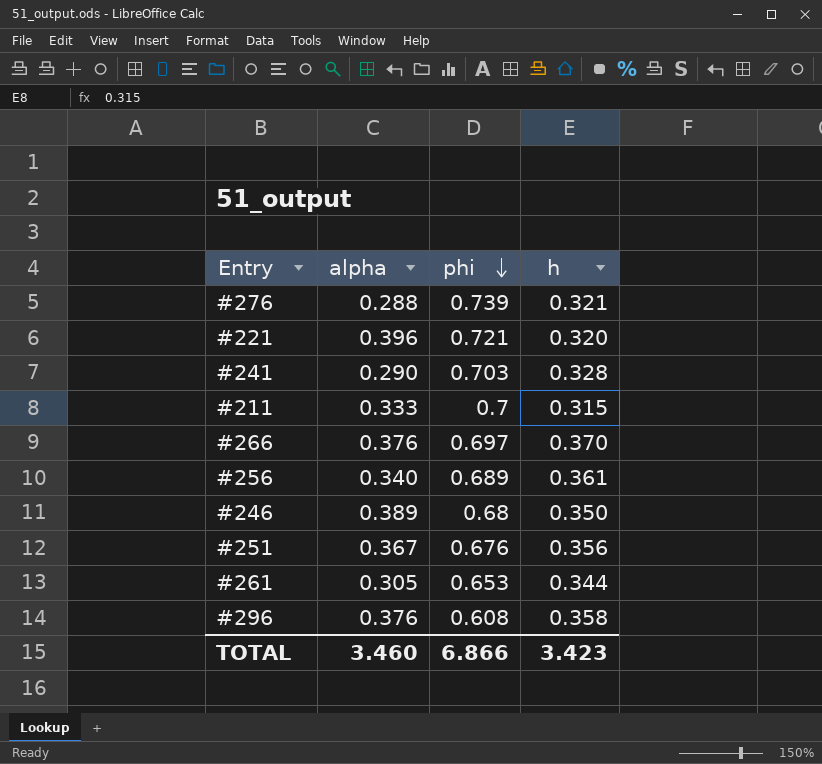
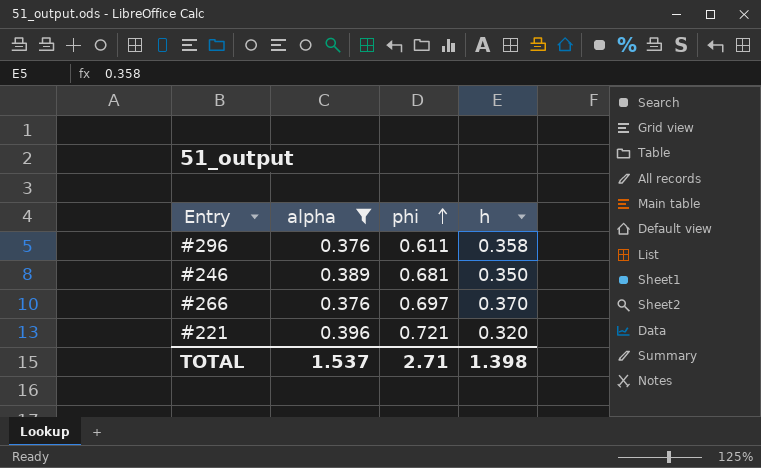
filter: none -> alpha >= 0.376
row order: phi descending -> phi ascending
#296 | phi: 0.608 -> 0.611
#246 | phi: 0.68 -> 0.681
TOTAL | alpha: 3.460 -> 1.537
TOTAL | phi: 6.866 -> 2.71
TOTAL | h: 3.423 -> 1.398

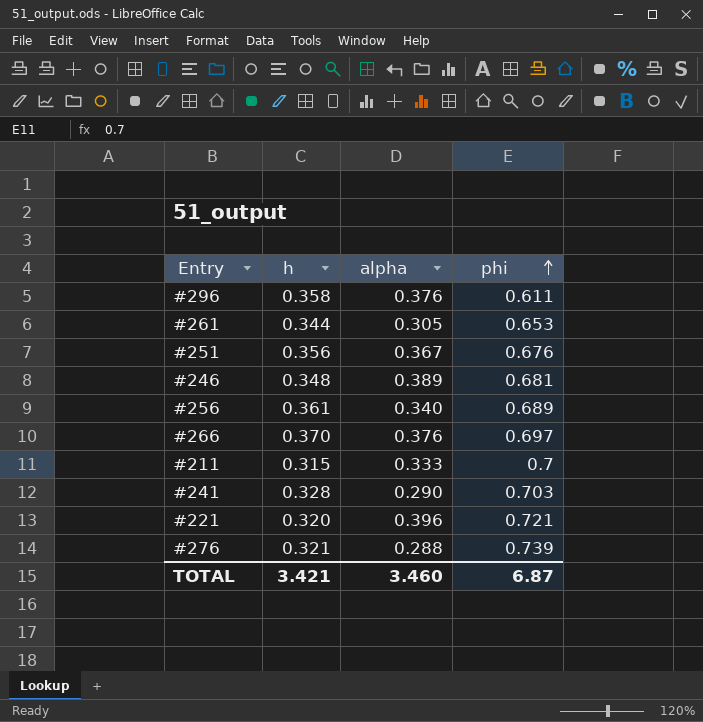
filter: alpha >= 0.376 -> none
column h | position: 4 -> 2
#246 | h: 0.350 -> 0.348
TOTAL | h: 1.398 -> 3.421
TOTAL | alpha: 1.537 -> 3.460
TOTAL | phi: 2.71 -> 6.87

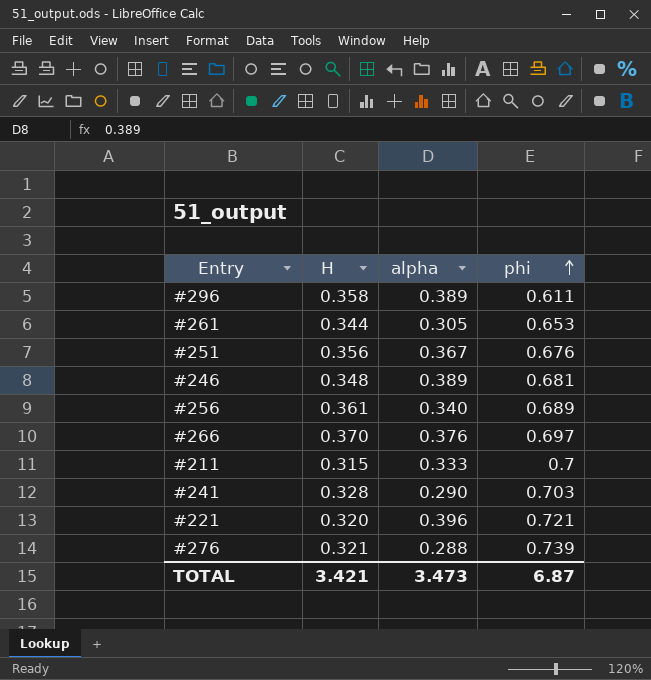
column name: h -> H
#296 | alpha: 0.376 -> 0.389
TOTAL | alpha: 3.460 -> 3.473

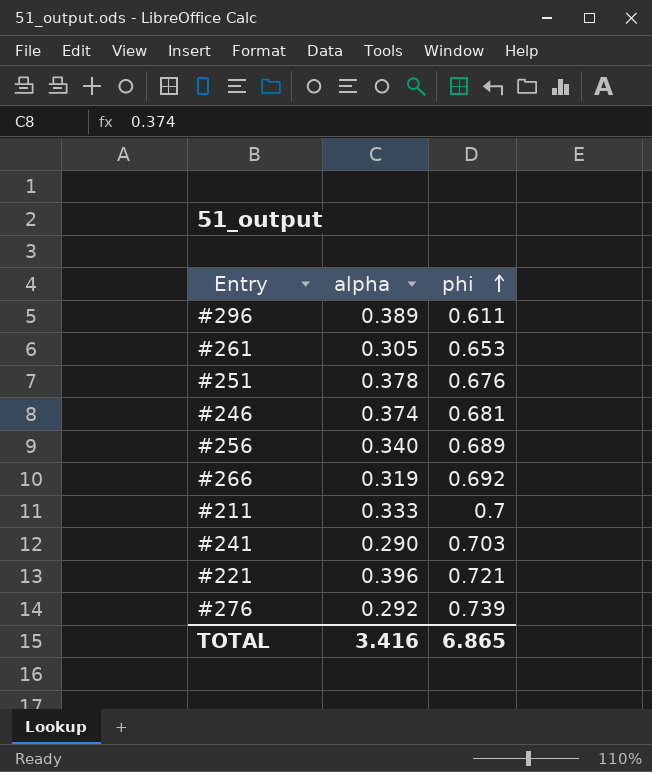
column H | position: 2 -> none
#251 | alpha: 0.367 -> 0.378
#246 | alpha: 0.389 -> 0.374
#266 | alpha: 0.376 -> 0.319
#266 | phi: 0.697 -> 0.692
#276 | alpha: 0.288 -> 0.292
TOTAL | alpha: 3.473 -> 3.416
TOTAL | phi: 6.87 -> 6.865

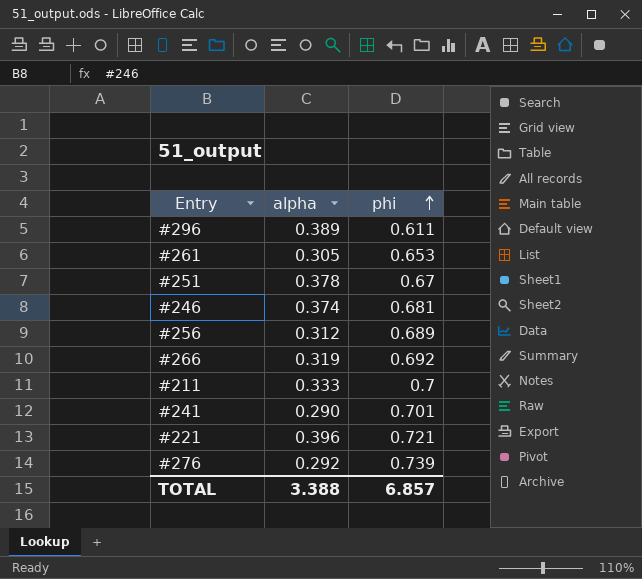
#251 | phi: 0.676 -> 0.67
#256 | alpha: 0.340 -> 0.312
#241 | phi: 0.703 -> 0.701
TOTAL | alpha: 3.416 -> 3.388
TOTAL | phi: 6.865 -> 6.857

